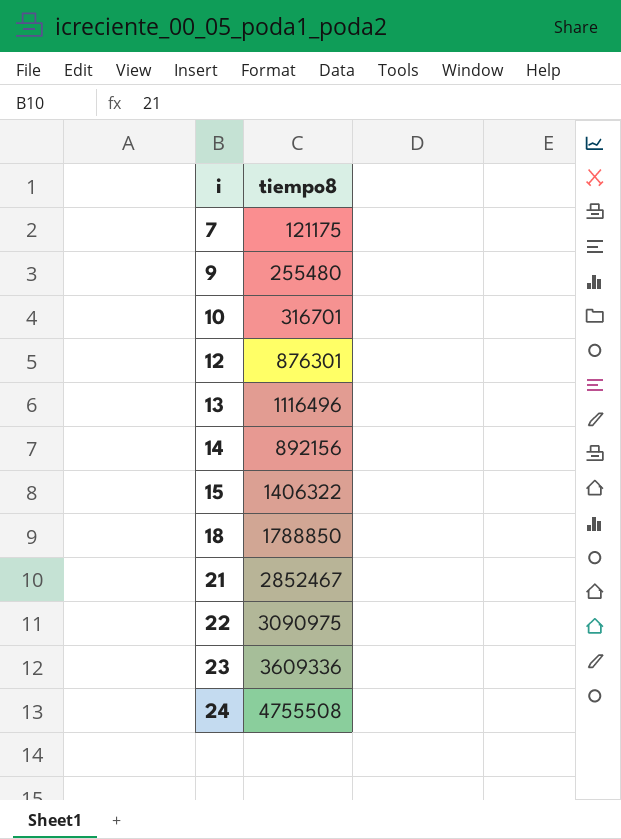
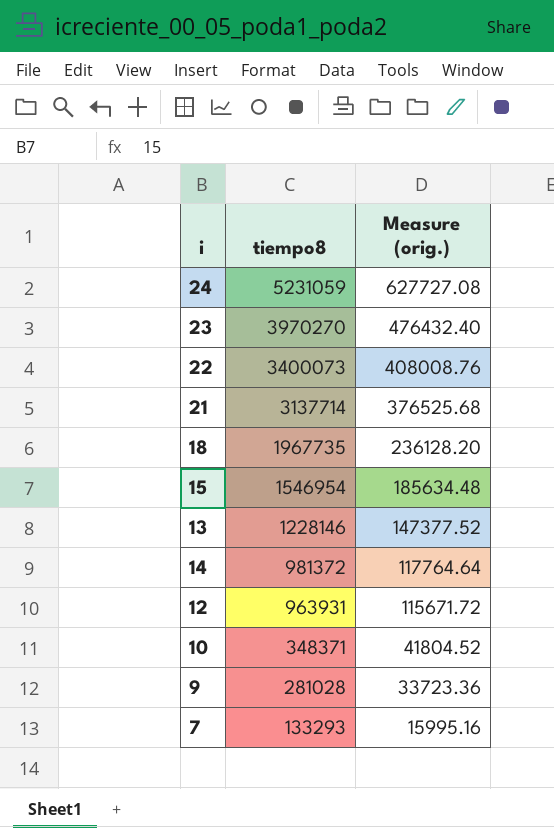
row order: i ascending -> tiempo8 descending
column Measure (orig.) | formula: none -> [tiempo8] * 0.12
24 | tiempo8: 4755508 -> 5231059
23 | tiempo8: 3609336 -> 3970270
22 | tiempo8: 3090975 -> 3400073
21 | tiempo8: 2852467 -> 3137714
18 | tiempo8: 1788850 -> 1967735
15 | tiempo8: 1406322 -> 1546954
13 | tiempo8: 1116496 -> 1228146
14 | tiempo8: 892156 -> 981372
12 | tiempo8: 876301 -> 963931
10 | tiempo8: 316701 -> 348371
9 | tiempo8: 255480 -> 281028
7 | tiempo8: 121175 -> 133293

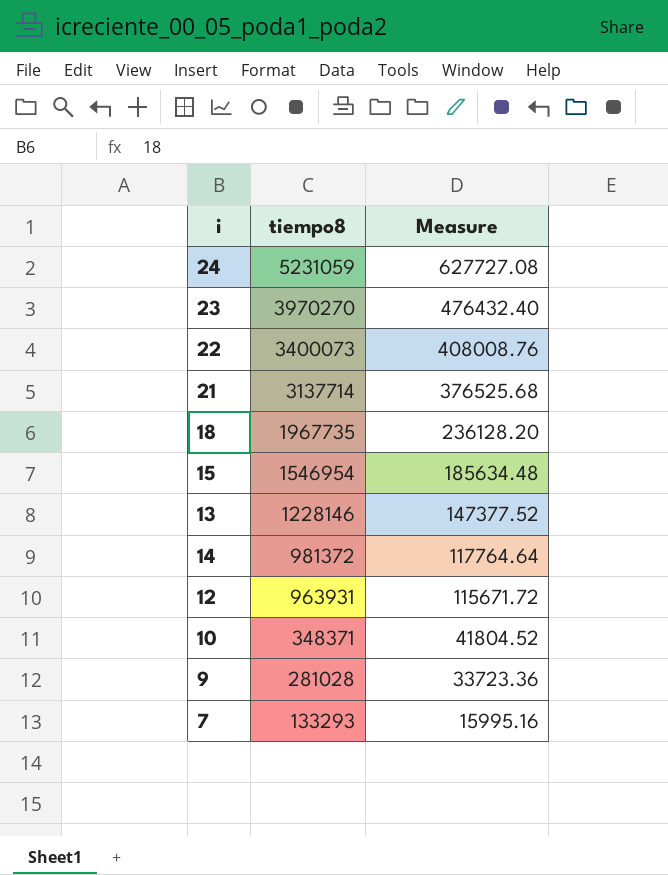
column name: Measure (orig.) -> Measure

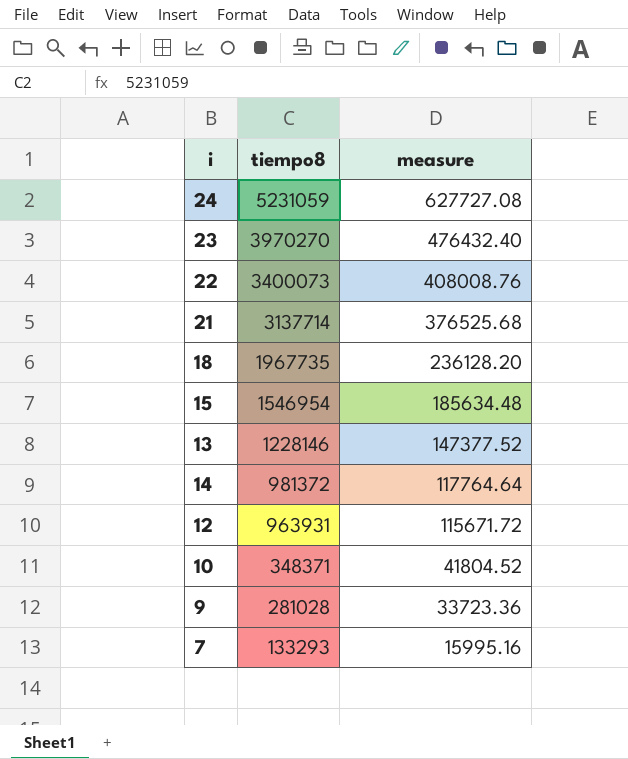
column name: Measure -> measure

